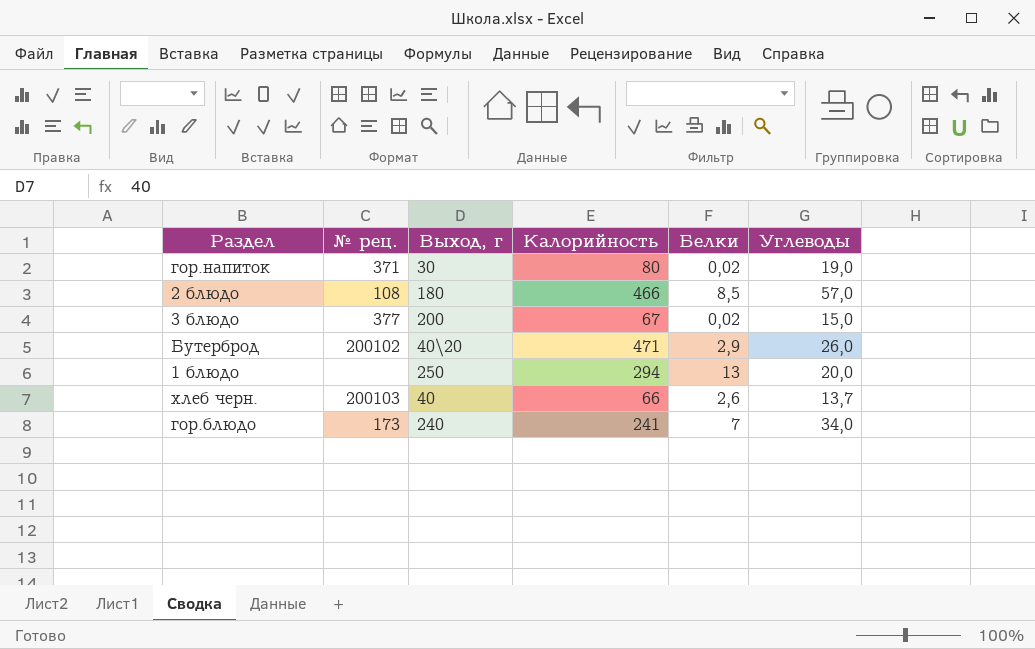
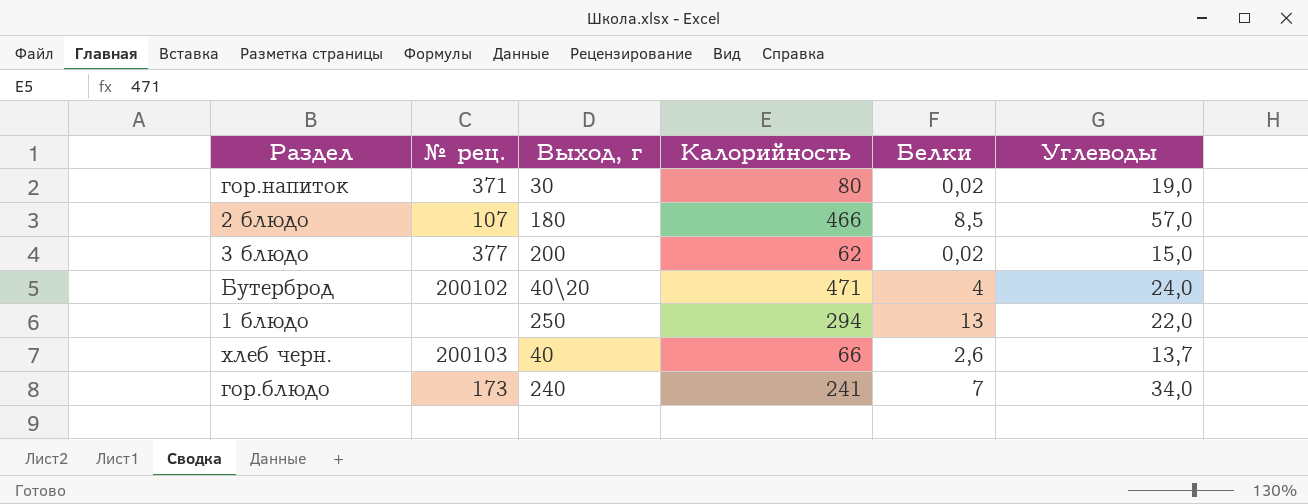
2 блюдо | № рец.: 108 -> 107
3 блюдо | Калорийность: 67 -> 62
Бутерброд | Белки: 2,9 -> 4
Бутерброд | Углеводы: 26,0 -> 24,0
1 блюдо | Углеводы: 20,0 -> 22,0

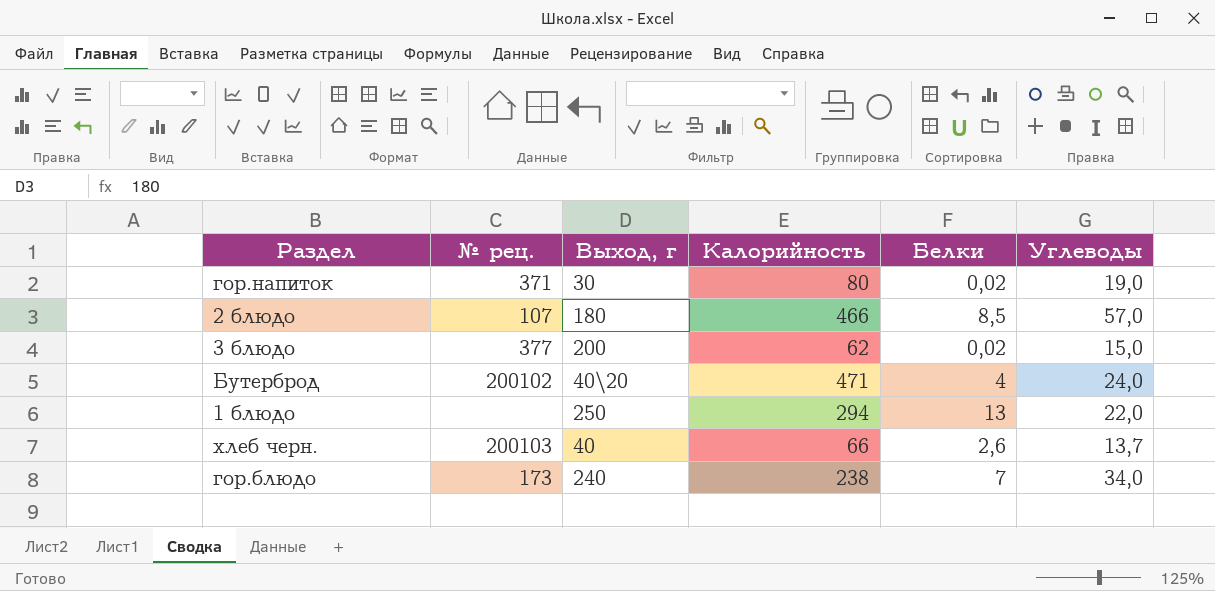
гор.блюдо | Калорийность: 241 -> 238

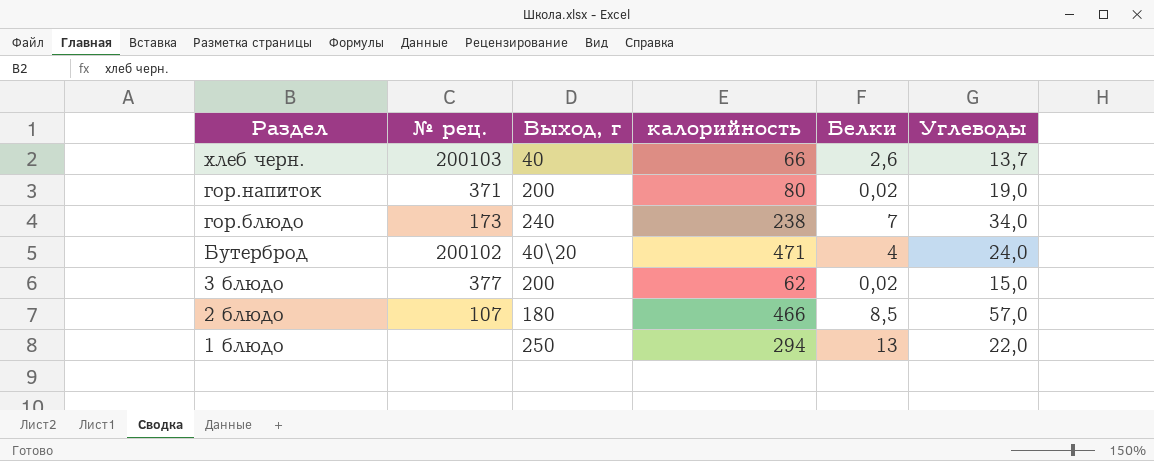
row order: none -> Раздел descending
column name: Калорийность -> калорийность
гор.напиток | Выход, г: 30 -> 200

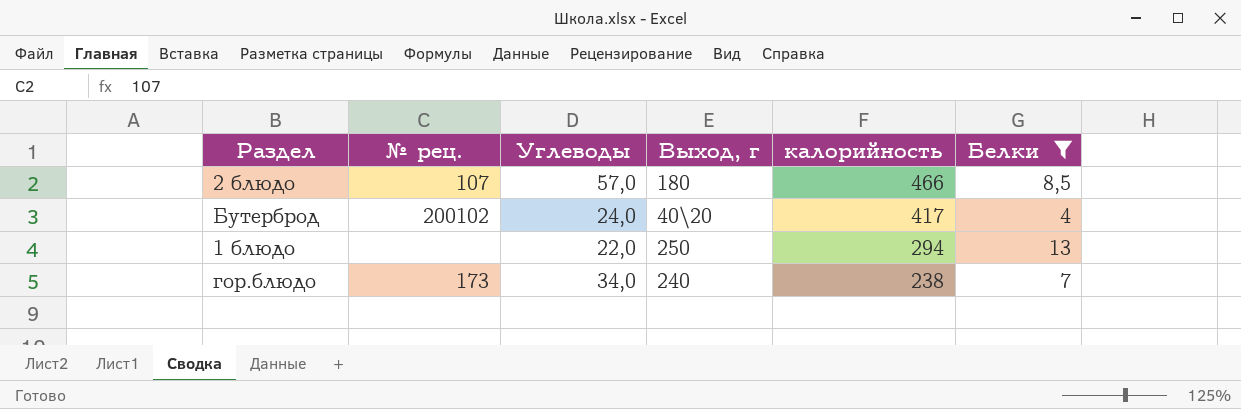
filter: none -> Белки >= 4
row order: Раздел descending -> калорийность descending
column Углеводы | position: 6 -> 3
Бутерброд | калорийность: 471 -> 417

